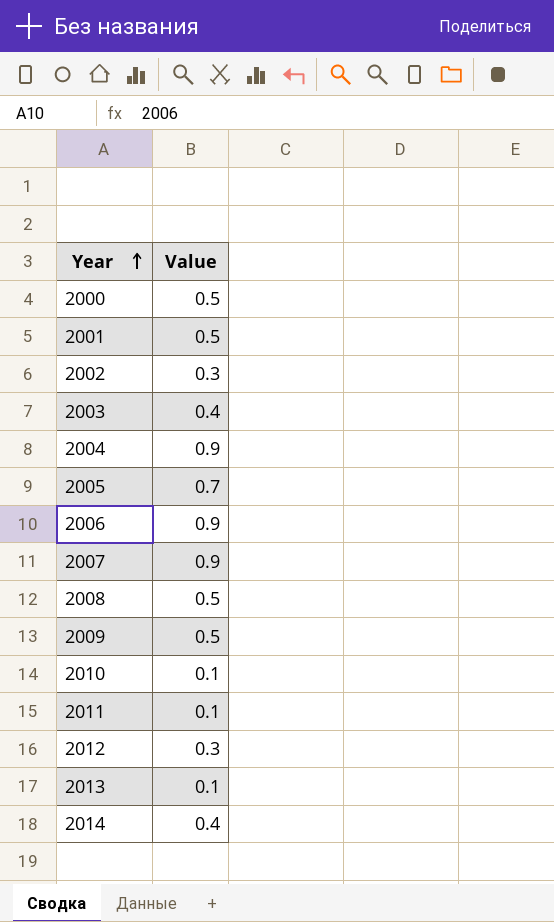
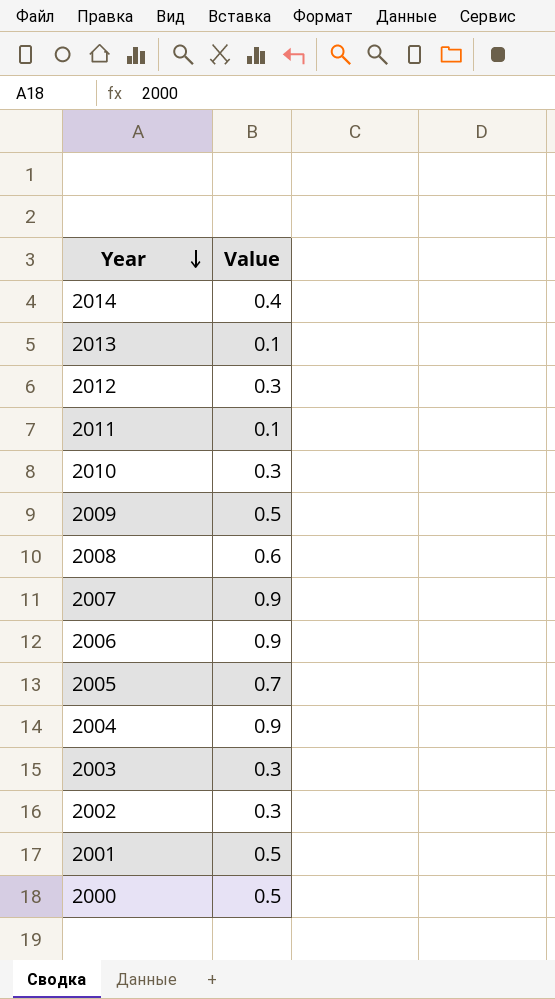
row order: Year ascending -> Year descending
2010 | Value: 0.1 -> 0.3
2008 | Value: 0.5 -> 0.6
2003 | Value: 0.4 -> 0.3

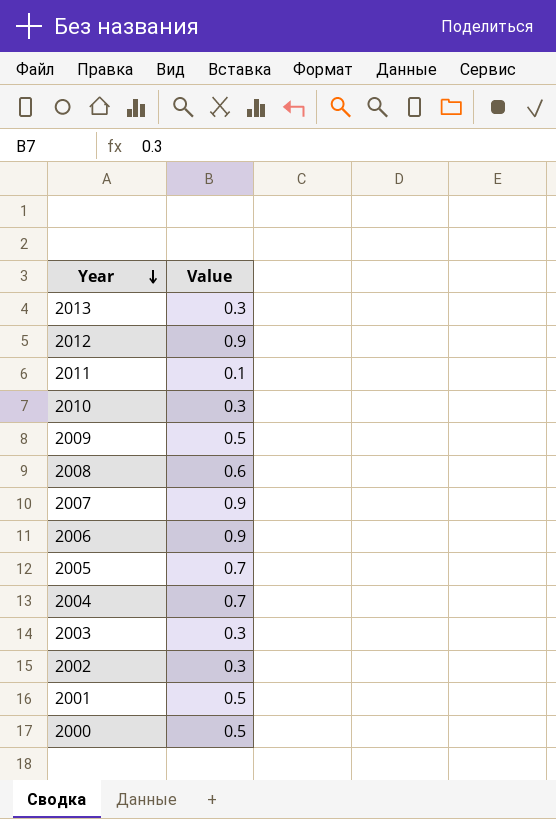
row 2014: 0.4 -> none
2013 | Value: 0.1 -> 0.3
2012 | Value: 0.3 -> 0.9
2004 | Value: 0.9 -> 0.7

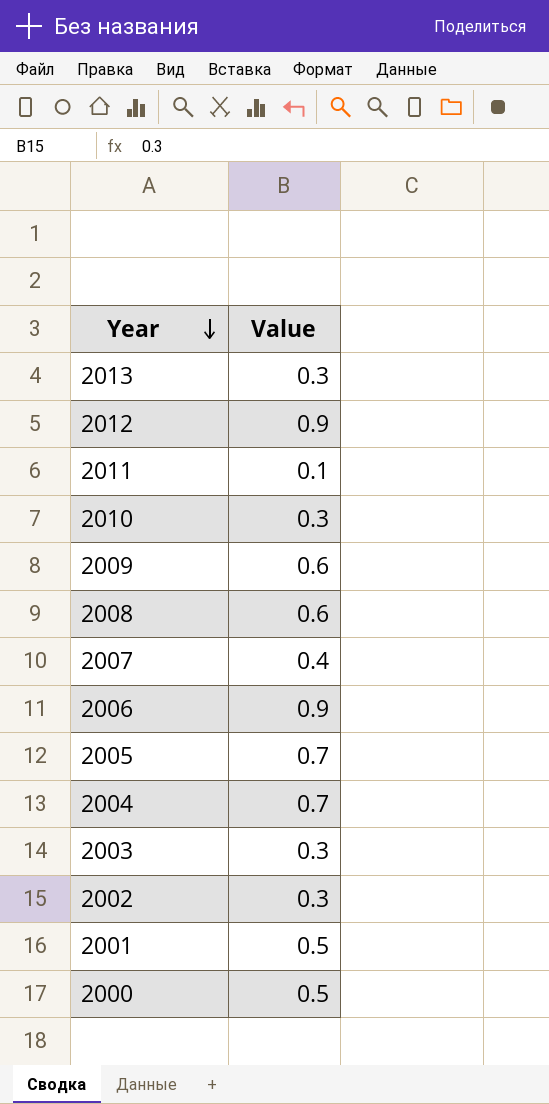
2009 | Value: 0.5 -> 0.6
2007 | Value: 0.9 -> 0.4

